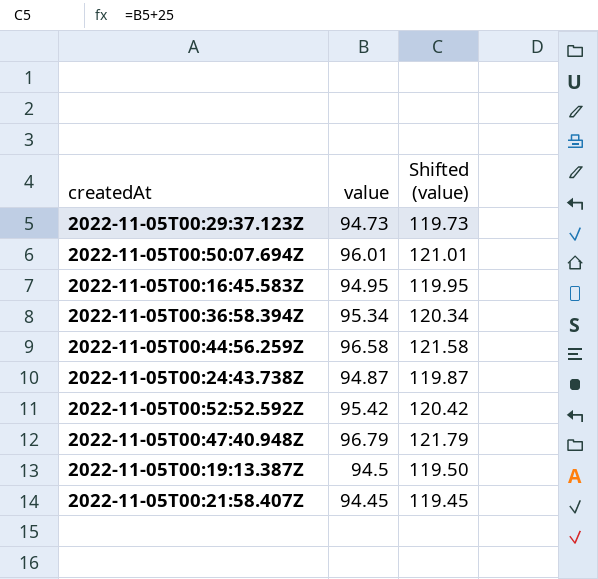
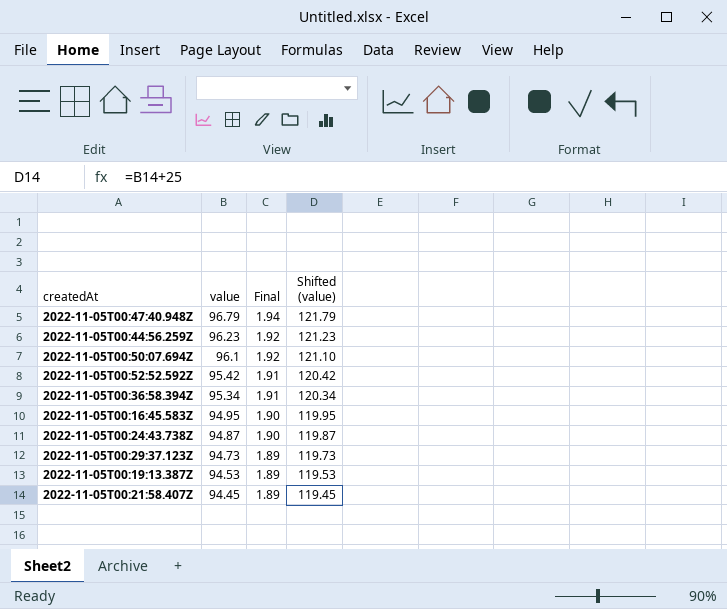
row order: none -> value descending
column Final | formula: none -> [value] * 0.02
2022-11-05T00:44:56.259Z | value: 96.58 -> 96.23
2022-11-05T00:44:56.259Z | Shifted (value): 121.58 -> 121.23
2022-11-05T00:50:07.694Z | value: 96.01 -> 96.1
2022-11-05T00:50:07.694Z | Shifted (value): 121.01 -> 121.10
2022-11-05T00:19:13.387Z | value: 94.5 -> 94.53
2022-11-05T00:19:13.387Z | Shifted (value): 119.50 -> 119.53

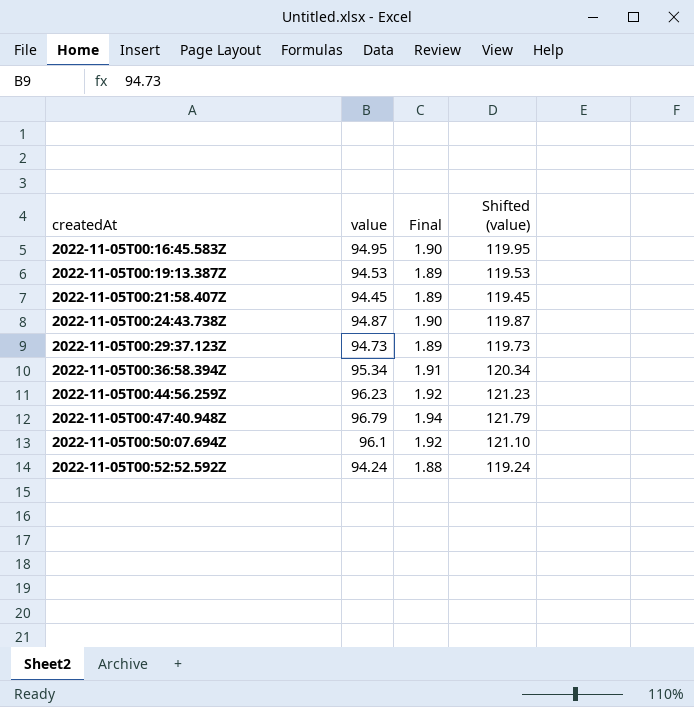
row order: value descending -> createdAt ascending
2022-11-05T00:52:52.592Z | value: 95.42 -> 94.24
2022-11-05T00:52:52.592Z | Final: 1.91 -> 1.88
2022-11-05T00:52:52.592Z | Shifted (value): 120.42 -> 119.24

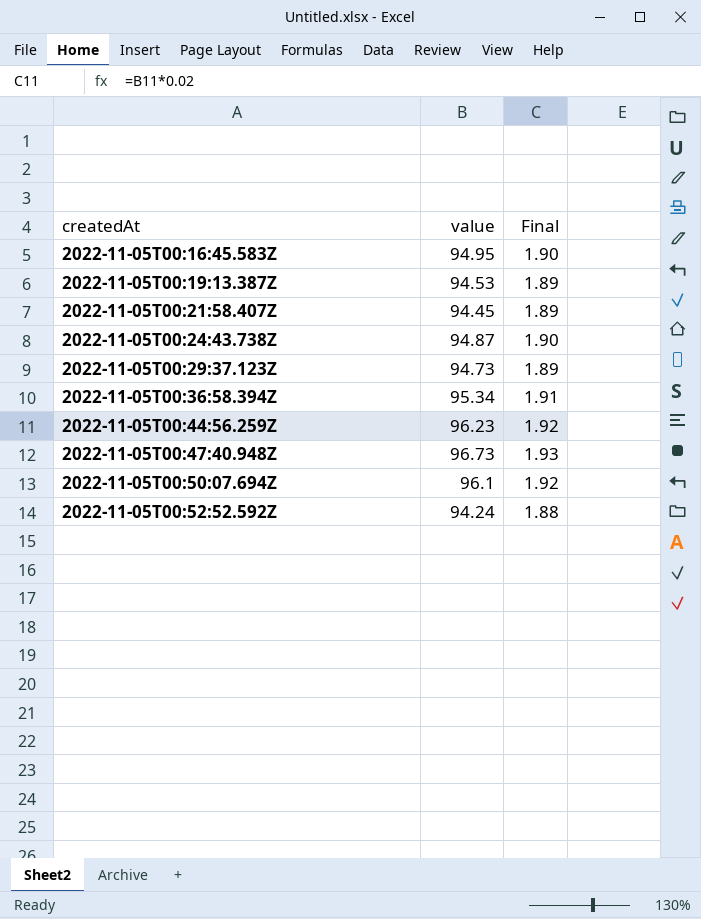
column Shifted (value) | formula: [value] + 25 -> none
2022-11-05T00:47:40.948Z | value: 96.79 -> 96.73
2022-11-05T00:47:40.948Z | Final: 1.94 -> 1.93

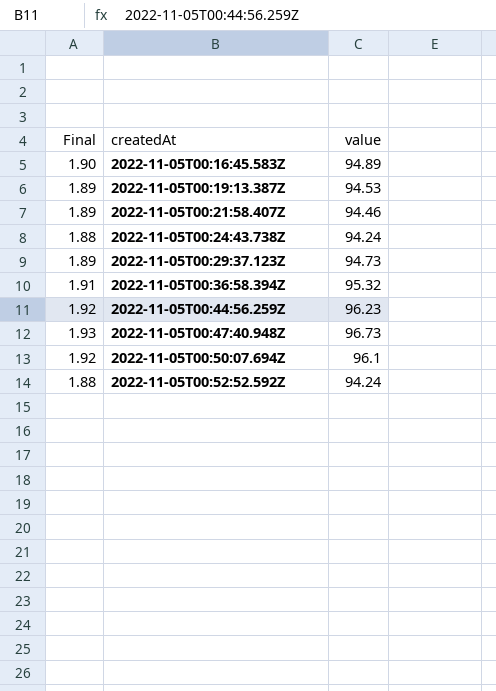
column Final | position: 3 -> 1
2022-11-05T00:16:45.583Z | value: 94.95 -> 94.89
2022-11-05T00:21:58.407Z | value: 94.45 -> 94.46
2022-11-05T00:24:43.738Z | Final: 1.90 -> 1.88
2022-11-05T00:24:43.738Z | value: 94.87 -> 94.24
2022-11-05T00:36:58.394Z | value: 95.34 -> 95.32

